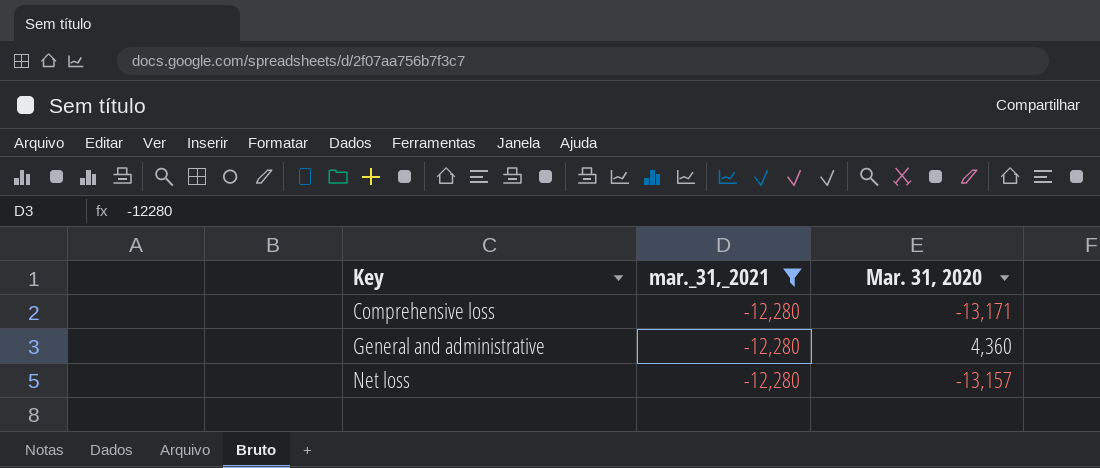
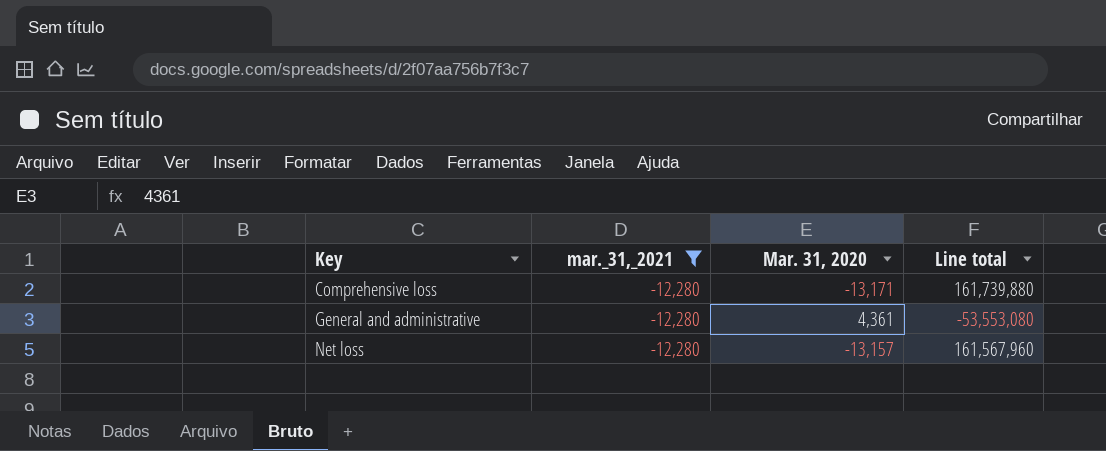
column Line total | formula: none -> [mar._31,_2021] * [Mar. 31, 2020]
General and administrative | Mar. 31, 2020: 4,360 -> 4,361

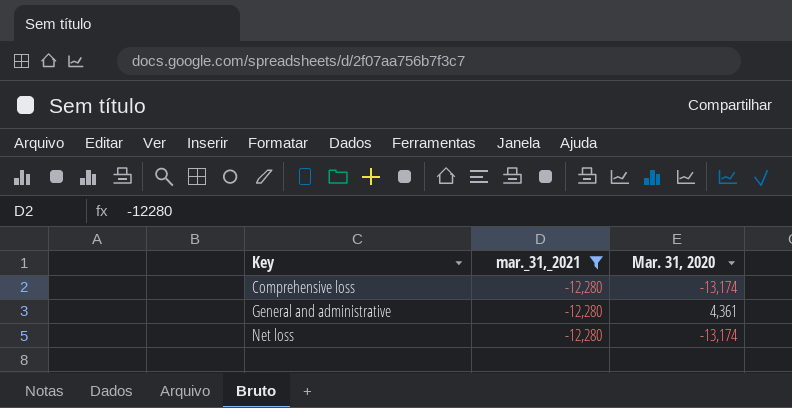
column Line total | formula: [mar._31,_2021] * [Mar. 31, 2020] -> none
Comprehensive loss | Mar. 31, 2020: -13,171 -> -13,174
Net loss | Mar. 31, 2020: -13,157 -> -13,174

